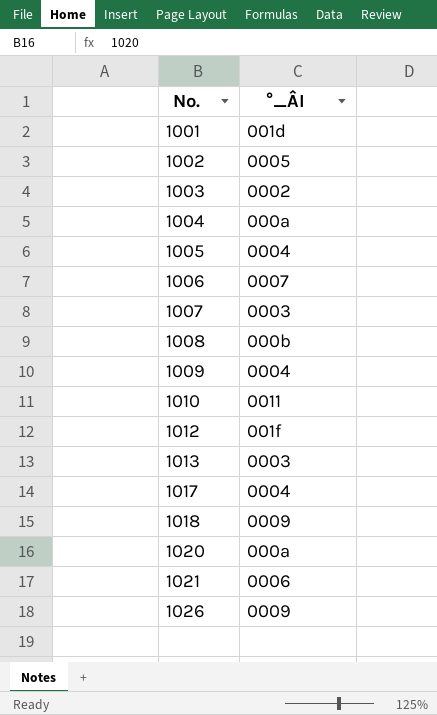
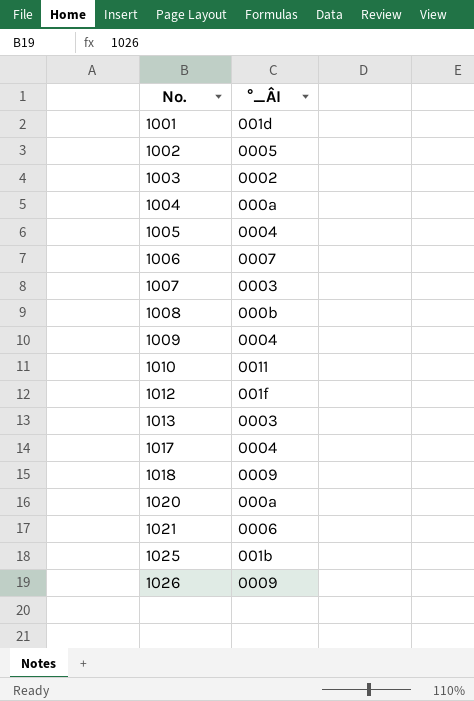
row 1025: none -> 001b

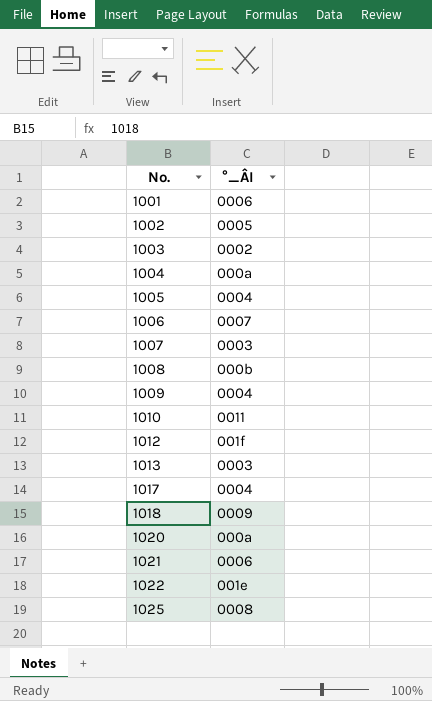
row 1026: 0009 -> none
1001 | °_ÂI: 001d -> 0006
row 1022: none -> 001e
1025 | °_ÂI: 001b -> 0008

